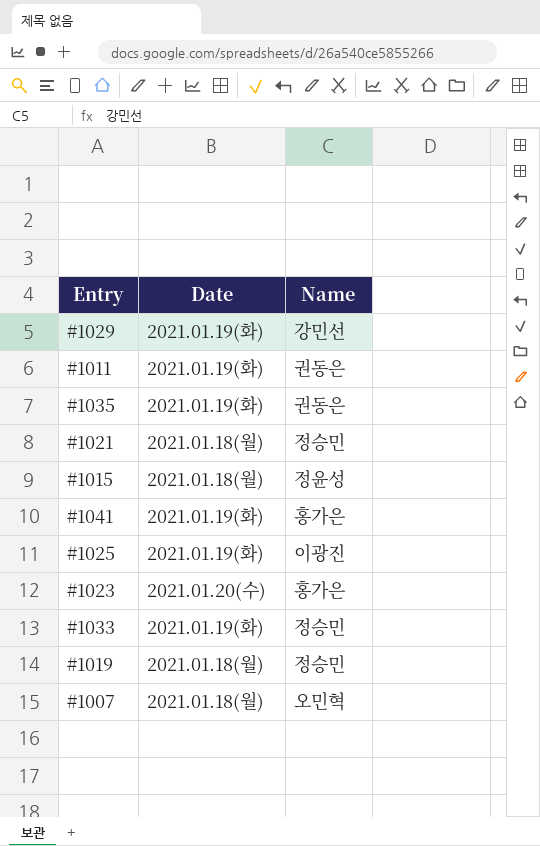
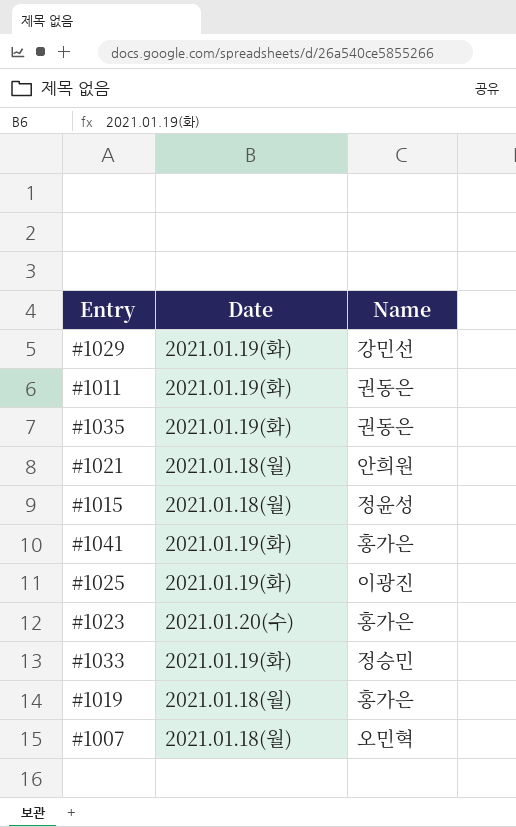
#1021 | Name: 정승민 -> 안희원
#1019 | Name: 정승민 -> 홍가은

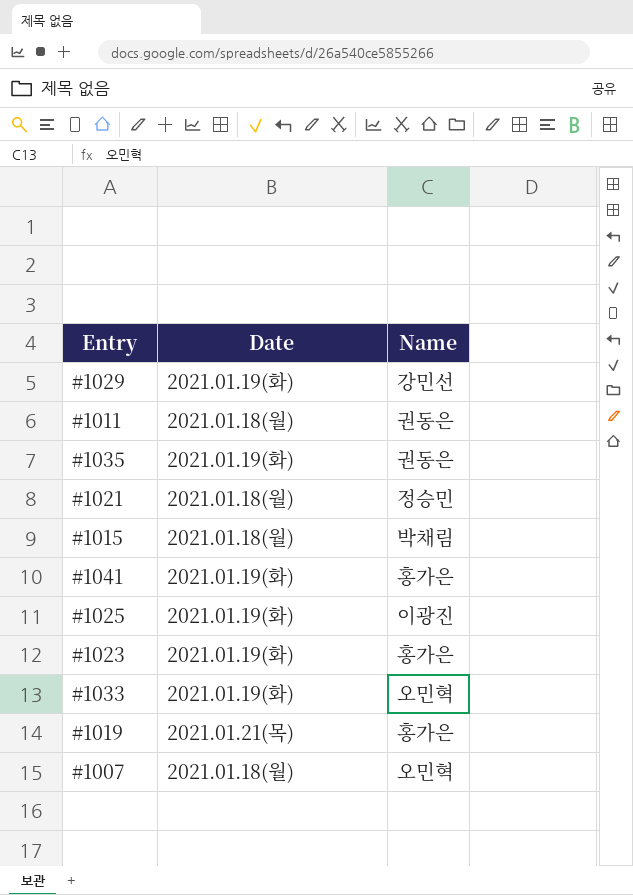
#1011 | Date: 2021.01.19(화) -> 2021.01.18(월)
#1021 | Name: 안희원 -> 정승민
#1015 | Name: 정윤성 -> 박채림
#1023 | Date: 2021.01.20(수) -> 2021.01.19(화)
#1033 | Name: 정승민 -> 오민혁
#1019 | Date: 2021.01.18(월) -> 2021.01.21(목)

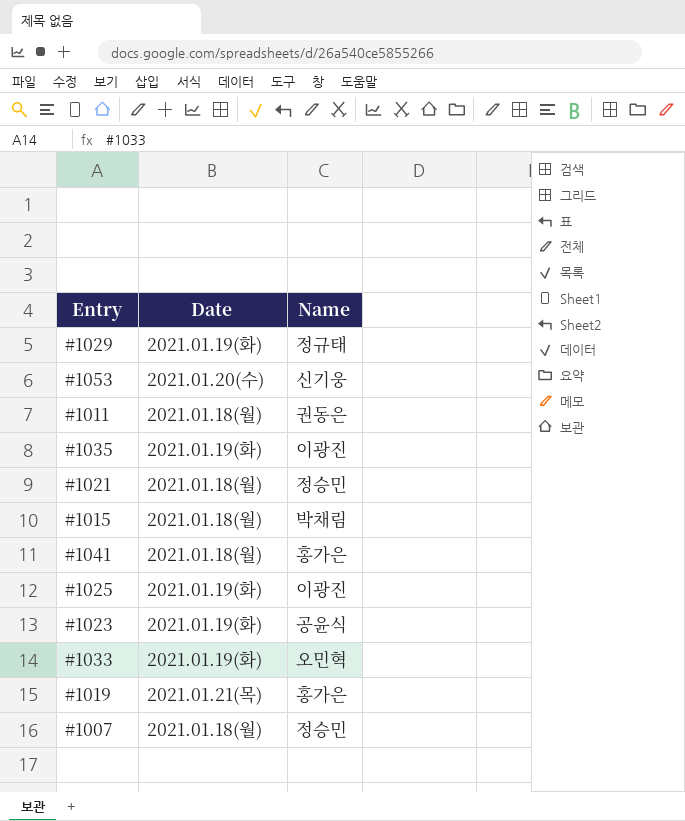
#1029 | Name: 강민선 -> 정규태
row #1053: none -> 2021.01.20(수) | 신기웅
#1035 | Name: 권동은 -> 이광진
#1041 | Date: 2021.01.19(화) -> 2021.01.18(월)
#1023 | Name: 홍가은 -> 공윤식
#1007 | Name: 오민혁 -> 정승민

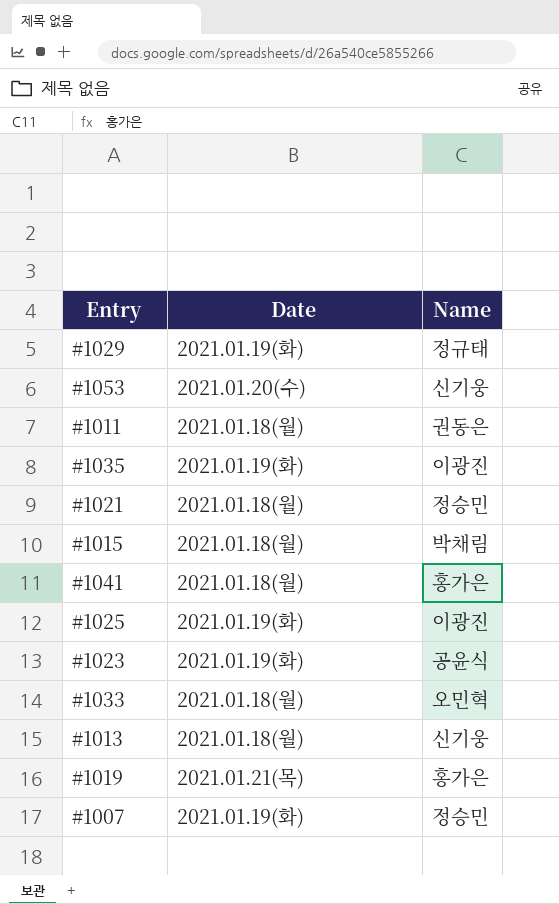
#1033 | Date: 2021.01.19(화) -> 2021.01.18(월)
row #1013: none -> 2021.01.18(월) | 신기웅
#1007 | Date: 2021.01.18(월) -> 2021.01.19(화)

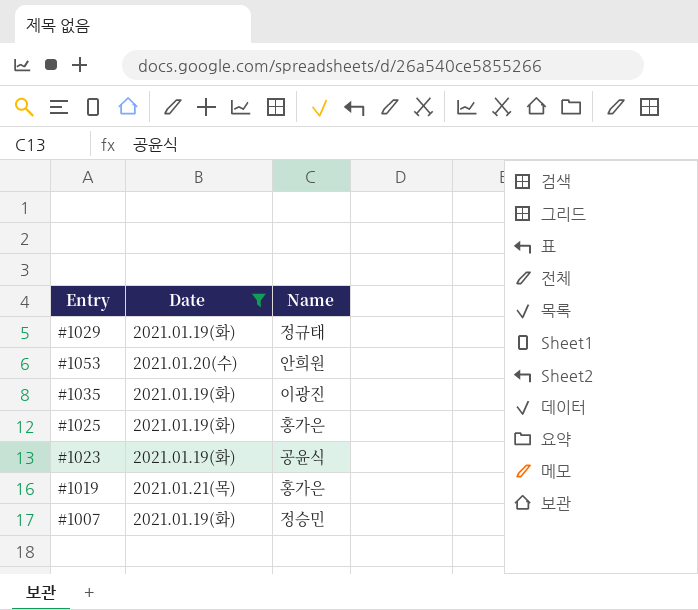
filter: none -> Date != 2021.01.18(월)
#1053 | Name: 신기웅 -> 안희원
#1025 | Name: 이광진 -> 홍가은

